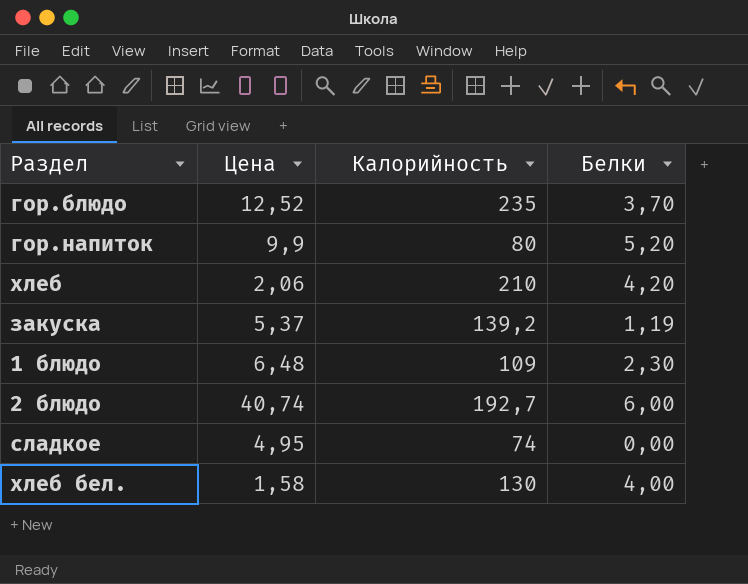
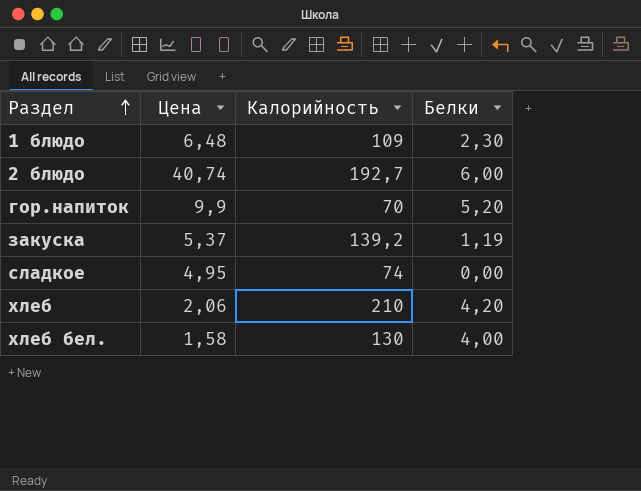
row order: none -> Раздел ascending
row гор.блюдо: 12,52 | 235 | 3,70 -> none
гор.напиток | Калорийность: 80 -> 70

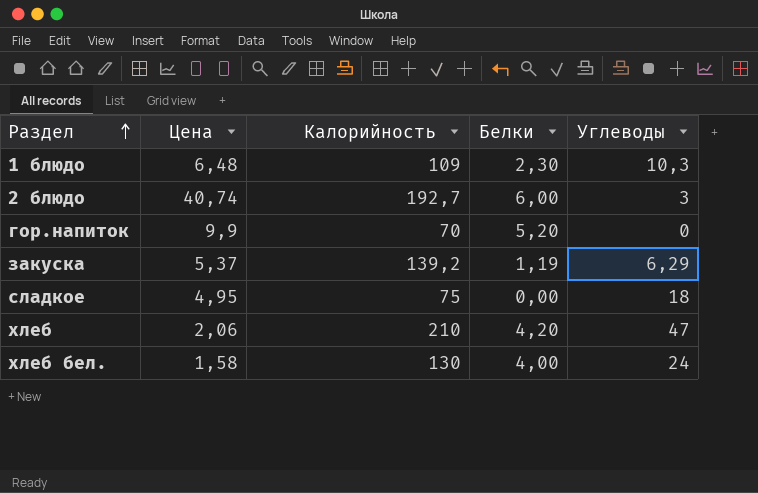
column Углеводы | position: none -> 5
сладкое | Калорийность: 74 -> 75

